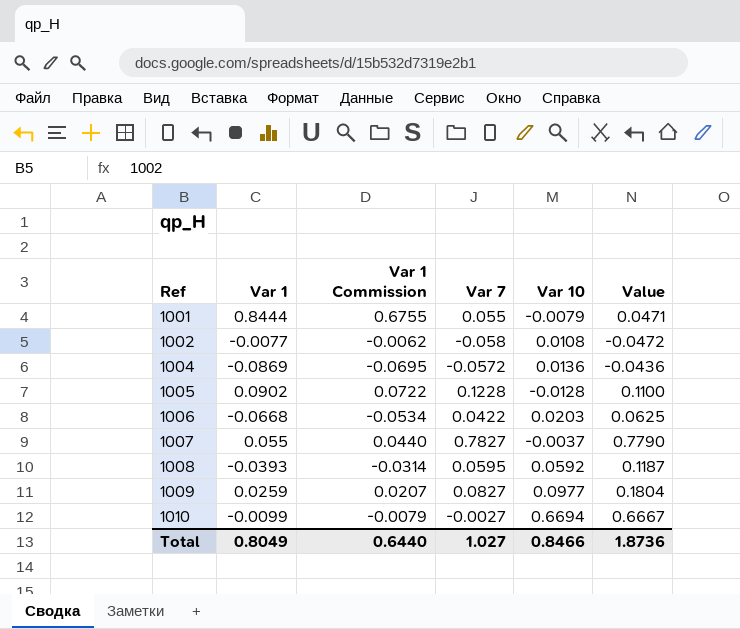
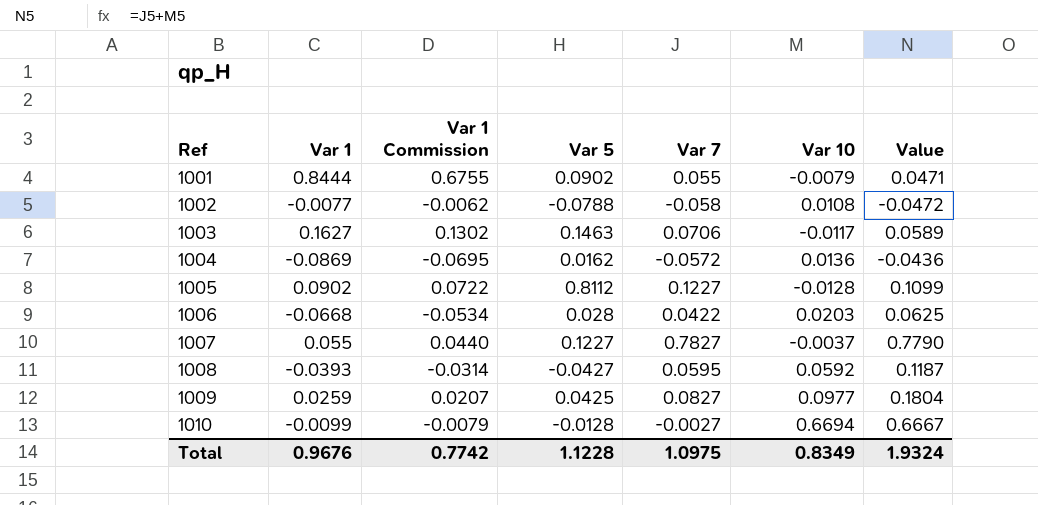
column Var 5 | position: none -> 4
row 1003: none -> 0.1627 | 0.1302 | 0.1463 | 0.0706 | -0.0117 | 0.0589
1005 | Var 7: 0.1228 -> 0.1227
1005 | Value: 0.1100 -> 0.1099
Total | Var 1: 0.8049 -> 0.9676
Total | Var 1 Commission: 0.6440 -> 0.7742
Total | Var 7: 1.027 -> 1.0975
Total | Var 10: 0.8466 -> 0.8349
Total | Value: 1.8736 -> 1.9324

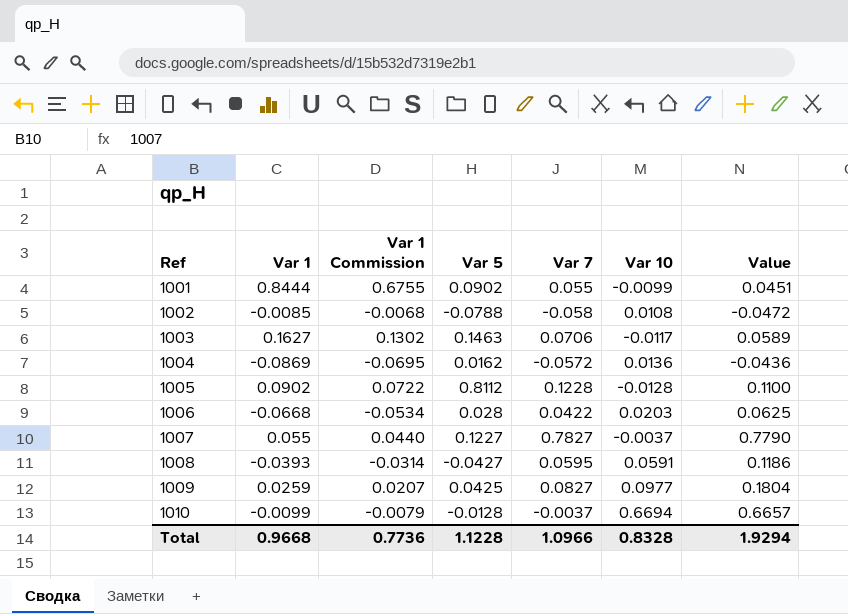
1001 | Var 10: -0.0079 -> -0.0099
1001 | Value: 0.0471 -> 0.0451
1002 | Var 1: -0.0077 -> -0.0085
1002 | Var 1 Commission: -0.0062 -> -0.0068
1005 | Var 7: 0.1227 -> 0.1228
1005 | Value: 0.1099 -> 0.1100
1008 | Var 10: 0.0592 -> 0.0591
1008 | Value: 0.1187 -> 0.1186
1010 | Var 7: -0.0027 -> -0.0037
1010 | Value: 0.6667 -> 0.6657
Total | Var 1: 0.9676 -> 0.9668
Total | Var 1 Commission: 0.7742 -> 0.7736
Total | Var 7: 1.0975 -> 1.0966
Total | Var 10: 0.8349 -> 0.8328
Total | Value: 1.9324 -> 1.9294

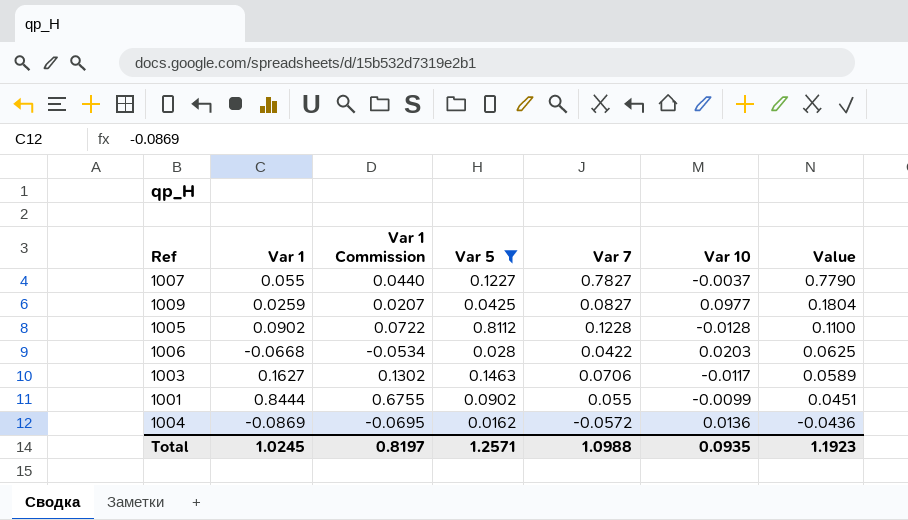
filter: none -> Var 5 >= 0.0162
row order: Ref ascending -> Value descending
Total | Var 1: 0.9668 -> 1.0245
Total | Var 1 Commission: 0.7736 -> 0.8197
Total | Var 5: 1.1228 -> 1.2571
Total | Var 7: 1.0966 -> 1.0988
Total | Var 10: 0.8328 -> 0.0935
Total | Value: 1.9294 -> 1.1923

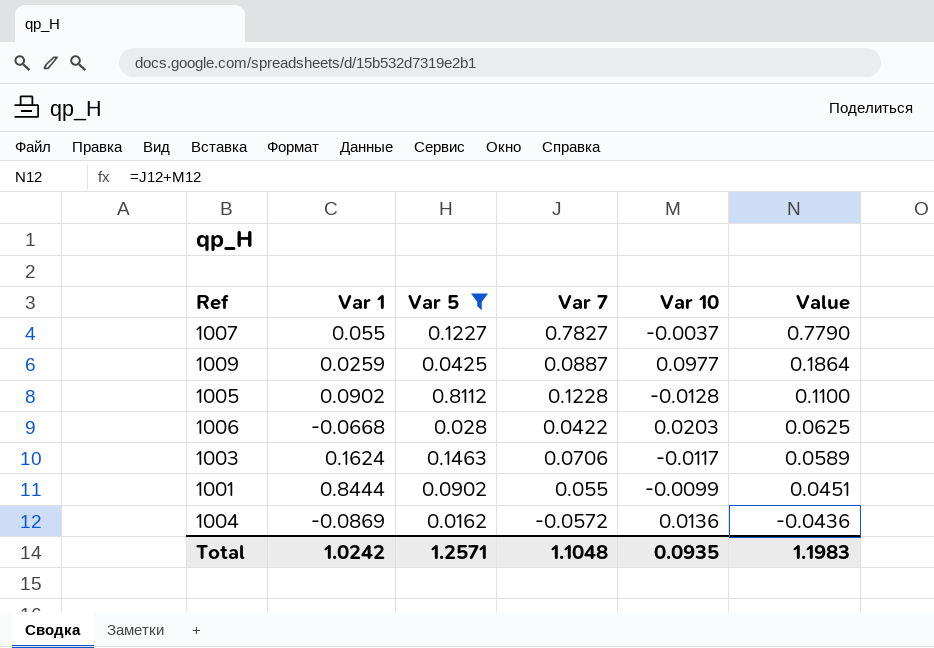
column Var 1 Commission | formula: [Var 1] * 0.8 -> none
1009 | Var 7: 0.0827 -> 0.0887
1009 | Value: 0.1804 -> 0.1864
1003 | Var 1: 0.1627 -> 0.1624
Total | Var 1: 1.0245 -> 1.0242
Total | Var 7: 1.0988 -> 1.1048
Total | Value: 1.1923 -> 1.1983

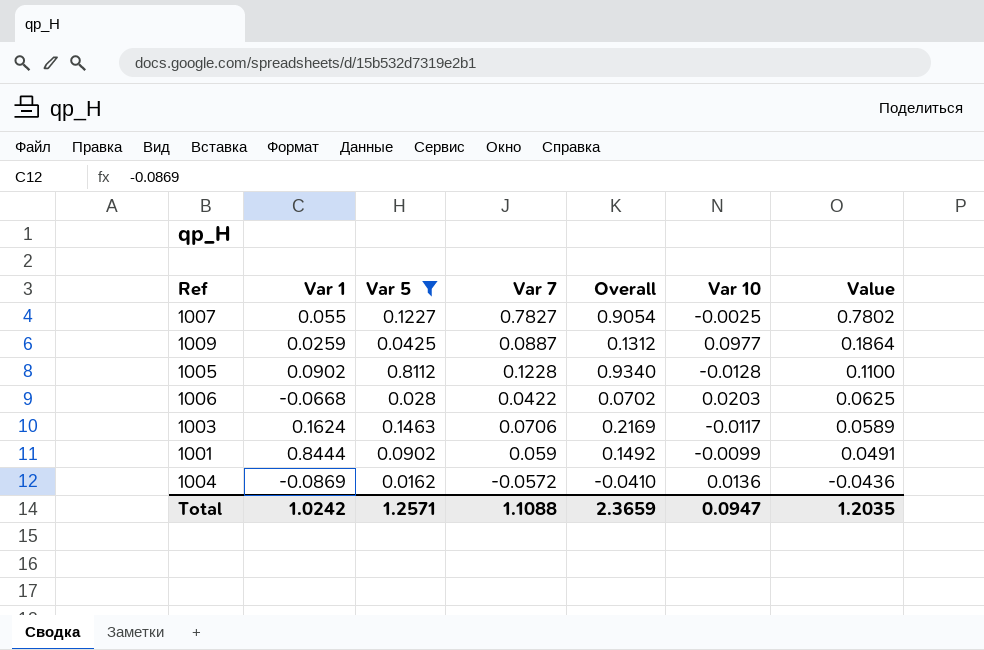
column Overall | formula: none -> [Var 5] + [Var 7]
1007 | Var 10: -0.0037 -> -0.0025
1007 | Value: 0.7790 -> 0.7802
1001 | Var 7: 0.055 -> 0.059
1001 | Value: 0.0451 -> 0.0491
Total | Var 7: 1.1048 -> 1.1088
Total | Var 10: 0.0935 -> 0.0947
Total | Value: 1.1983 -> 1.2035

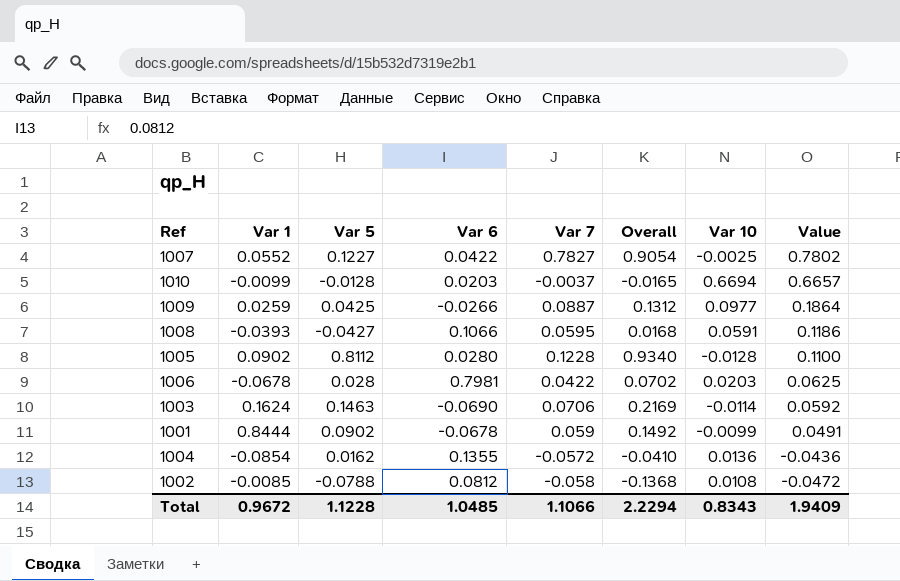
filter: Var 5 >= 0.0162 -> none
column Var 6 | position: none -> 4
1007 | Var 1: 0.055 -> 0.0552
1006 | Var 1: -0.0668 -> -0.0678
1003 | Var 10: -0.0117 -> -0.0114
1003 | Value: 0.0589 -> 0.0592
1004 | Var 1: -0.0869 -> -0.0854
Total | Var 1: 1.0242 -> 0.9672
Total | Var 5: 1.2571 -> 1.1228
Total | Var 7: 1.1088 -> 1.1066
Total | Overall: 2.3659 -> 2.2294
Total | Var 10: 0.0947 -> 0.8343
Total | Value: 1.2035 -> 1.9409

